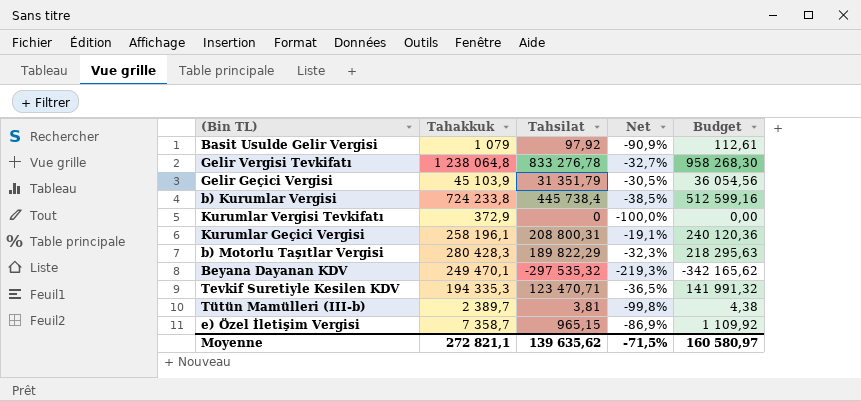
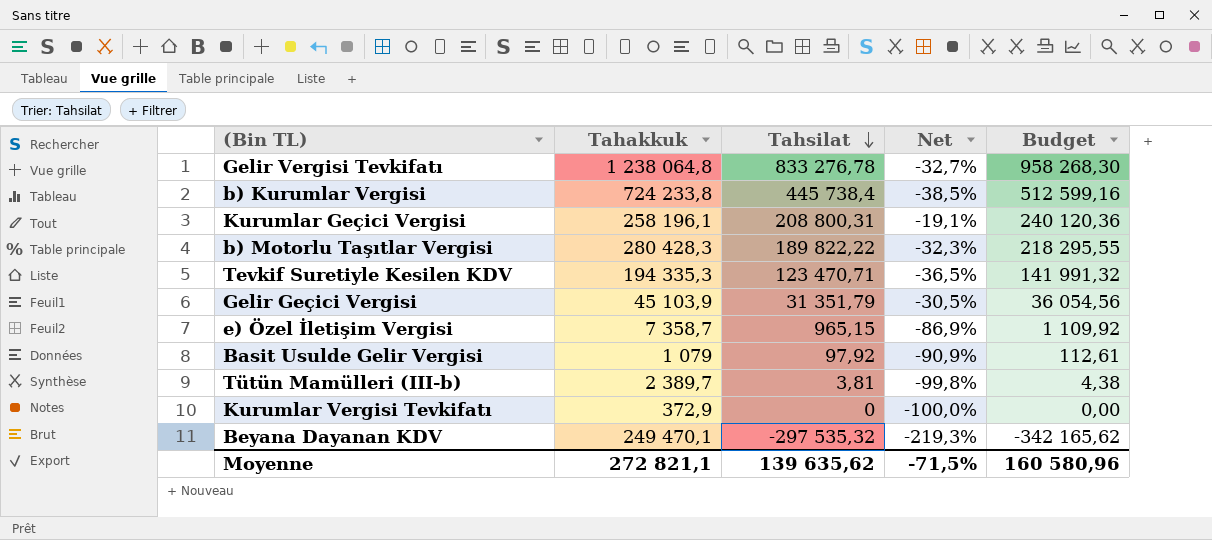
row order: none -> Tahsilat descending
b) Motorlu Taşıtlar Vergisi | Tahsilat: 189 822,29 -> 189 822,22
b) Motorlu Taşıtlar Vergisi | Budget: 218 295,63 -> 218 295,55
Moyenne | Budget: 160 580,97 -> 160 580,96

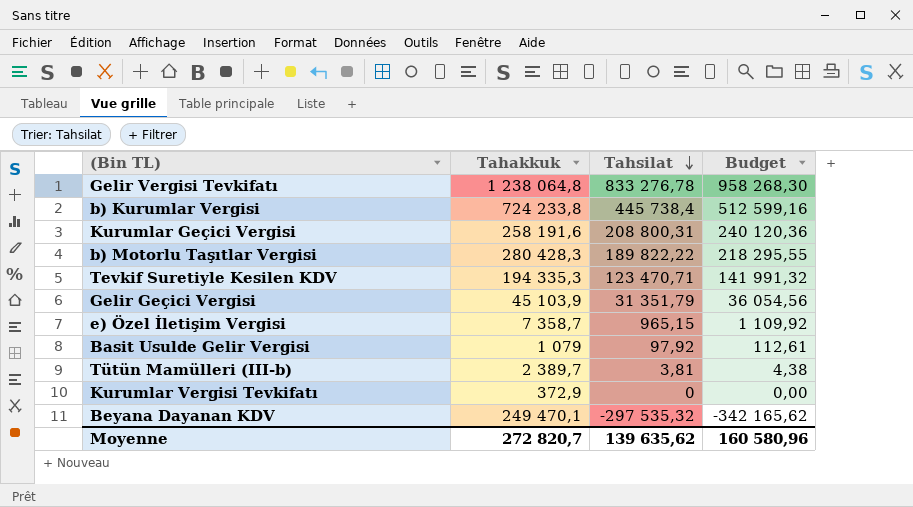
column Net | formula: ([Tahsilat] - [Tahakkuk]) / [Tahakkuk] -> none
Kurumlar Geçici Vergisi | Tahakkuk: 258 196,1 -> 258 191,6
Moyenne | Tahakkuk: 272 821,1 -> 272 820,7

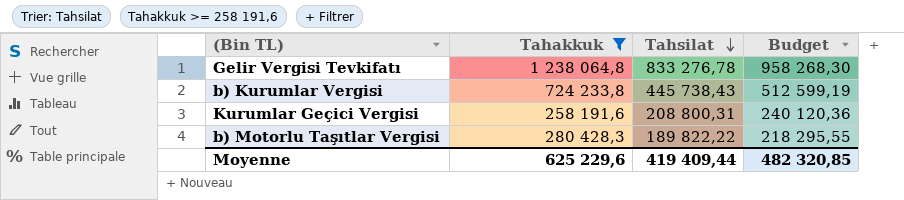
filter: none -> Tahakkuk >= 258 191,6
b) Kurumlar Vergisi | Tahsilat: 445 738,4 -> 445 738,43
b) Kurumlar Vergisi | Budget: 512 599,16 -> 512 599,19
Moyenne | Tahakkuk: 272 820,7 -> 625 229,6
Moyenne | Tahsilat: 139 635,62 -> 419 409,44
Moyenne | Budget: 160 580,96 -> 482 320,85

